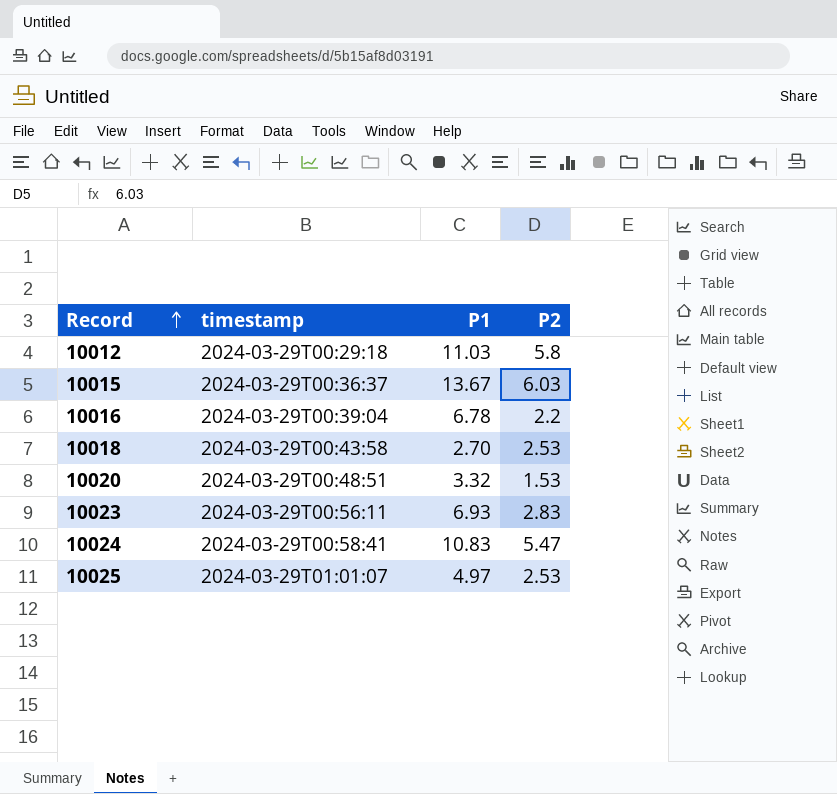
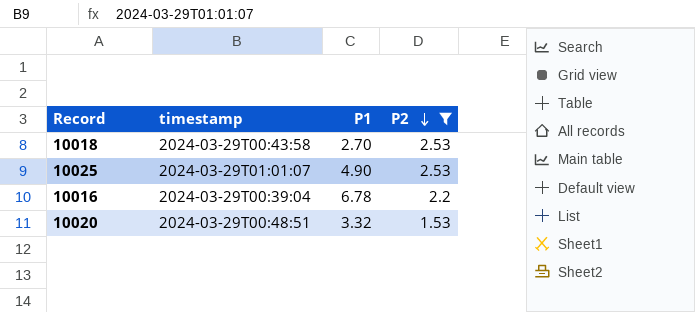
filter: none -> P2 <= 2.53
row order: Record ascending -> P2 descending
10025 | P1: 4.97 -> 4.90

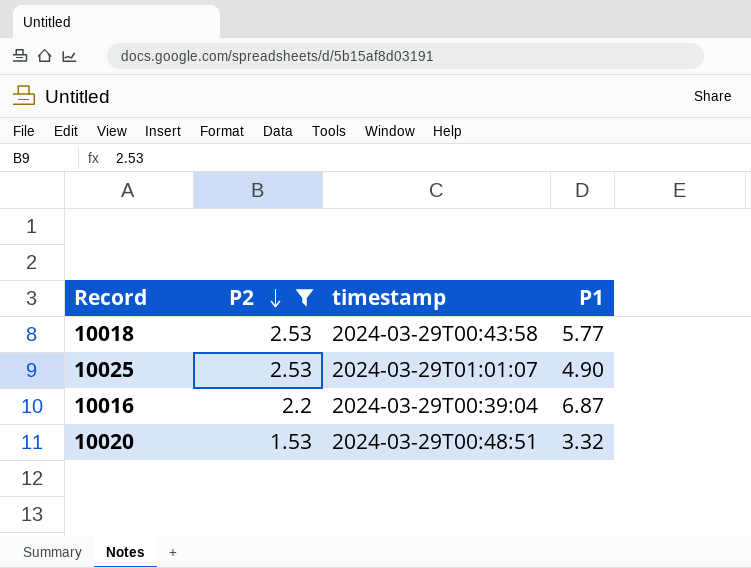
column P2 | position: 4 -> 2
10018 | P1: 2.70 -> 5.77
10016 | P1: 6.78 -> 6.87

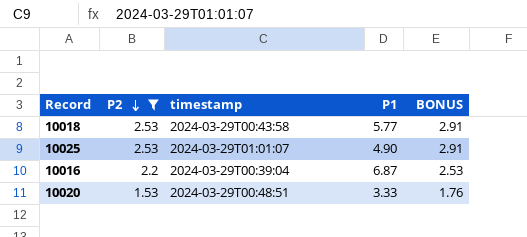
column BONUS | formula: none -> [P2] * 1.15
10020 | P1: 3.32 -> 3.33

